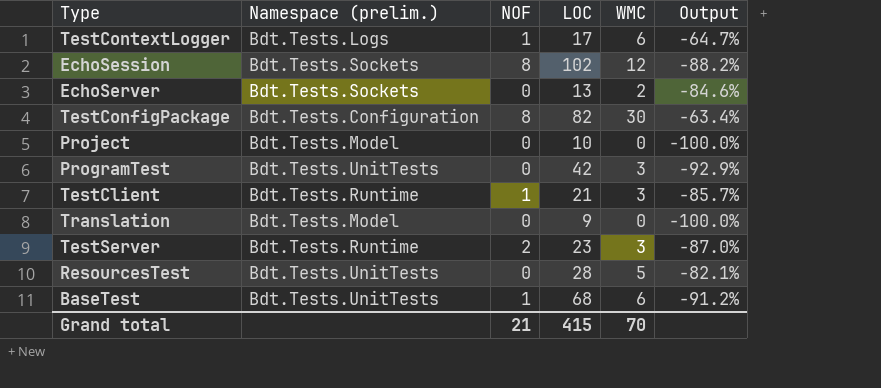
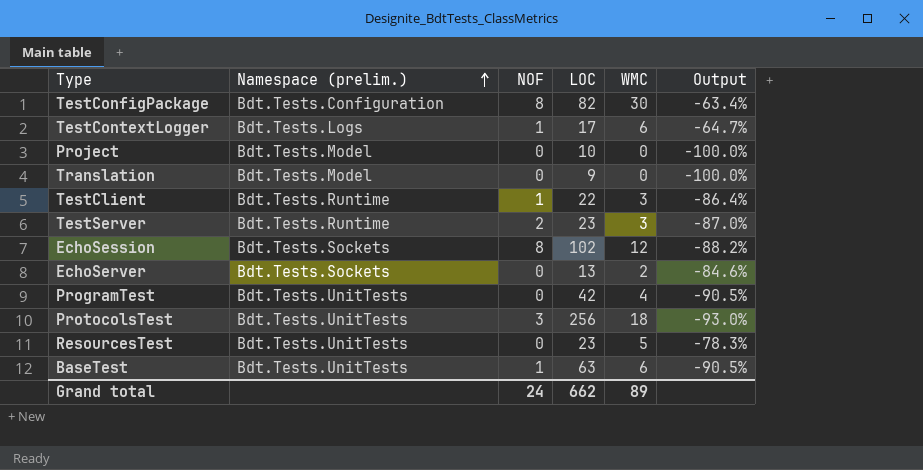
row order: none -> Namespace (prelim.) ascending
TestClient | LOC: 21 -> 22
TestClient | Output: -85.7% -> -86.4%
ProgramTest | WMC: 3 -> 4
ProgramTest | Output: -92.9% -> -90.5%
row ProtocolsTest: none -> Bdt.Tests.UnitTests | 3 | 256 | 18 | -93.0%
ResourcesTest | LOC: 28 -> 23
ResourcesTest | Output: -82.1% -> -78.3%
BaseTest | LOC: 68 -> 63
BaseTest | Output: -91.2% -> -90.5%
Grand total | NOF: 21 -> 24
Grand total | LOC: 415 -> 662
Grand total | WMC: 70 -> 89

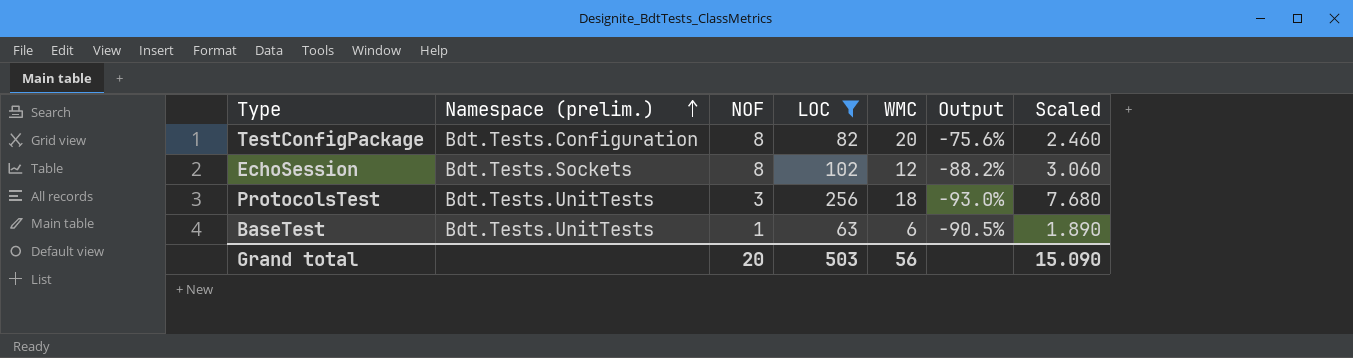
filter: none -> LOC >= 63
column Scaled | formula: none -> [LOC] * 0.03
TestConfigPackage | WMC: 30 -> 20
TestConfigPackage | Output: -63.4% -> -75.6%
Grand total | NOF: 24 -> 20
Grand total | LOC: 662 -> 503
Grand total | WMC: 89 -> 56

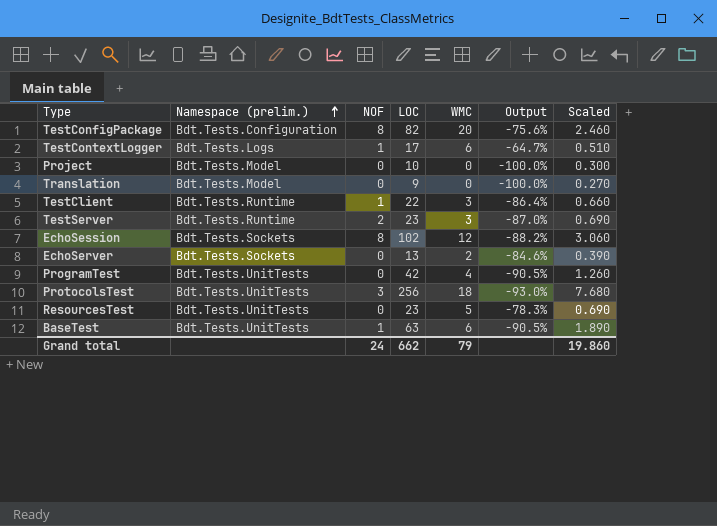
filter: LOC >= 63 -> none
Grand total | NOF: 20 -> 24
Grand total | LOC: 503 -> 662
Grand total | WMC: 56 -> 79
Grand total | Scaled: 15.090 -> 19.860

